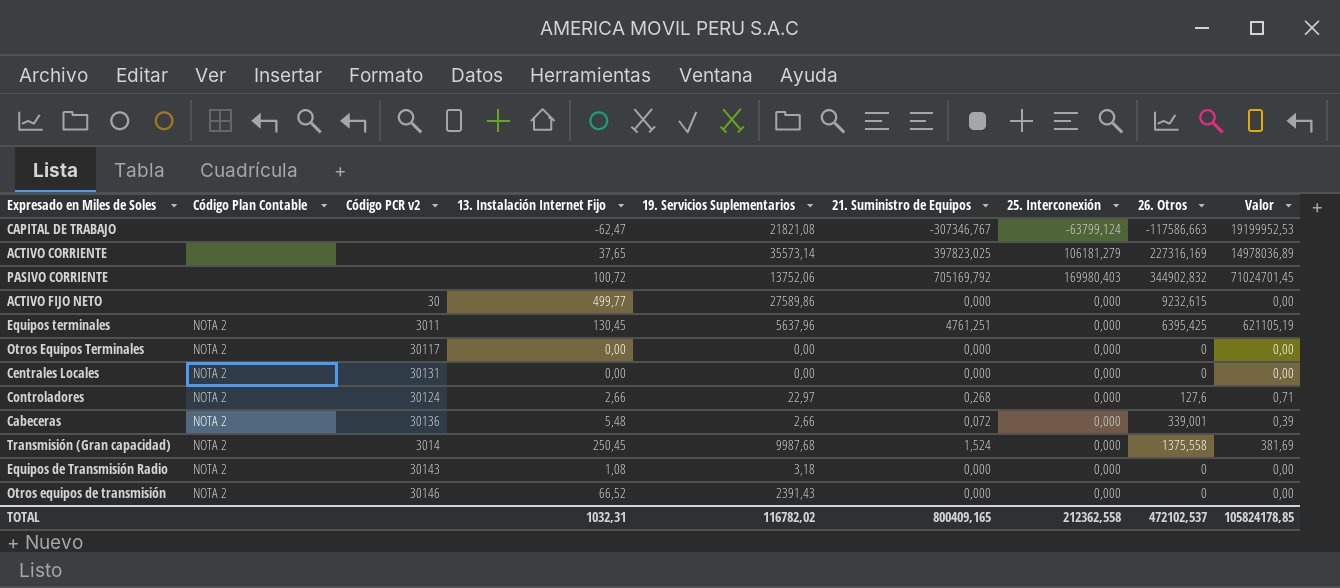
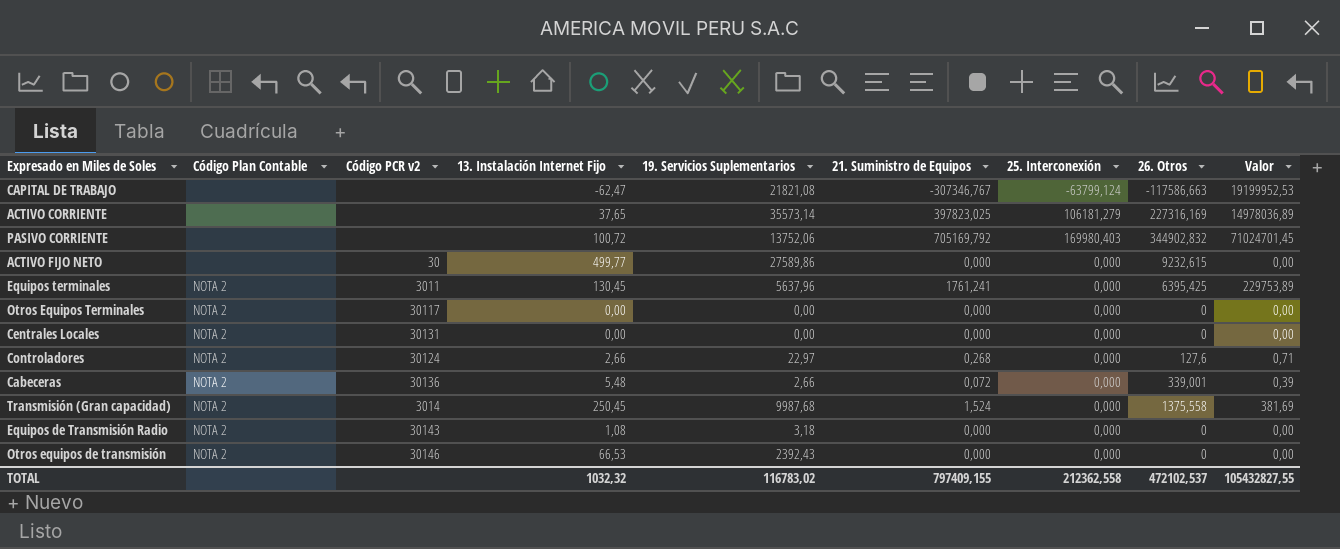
Equipos terminales | 21. Suministro de Equipos: 4761,251 -> 1761,241
Equipos terminales | Valor: 621105,19 -> 229753,89
Otros equipos de transmisión | 13. Instalación Internet Fijo: 66,52 -> 66,53
Otros equipos de transmisión | 19. Servicios Suplementarios: 2391,43 -> 2392,43
TOTAL | 13. Instalación Internet Fijo: 1032,31 -> 1032,32
TOTAL | 19. Servicios Suplementarios: 116782,02 -> 116783,02
TOTAL | 21. Suministro de Equipos: 800409,165 -> 797409,155
TOTAL | Valor: 105824178,85 -> 105432827,55

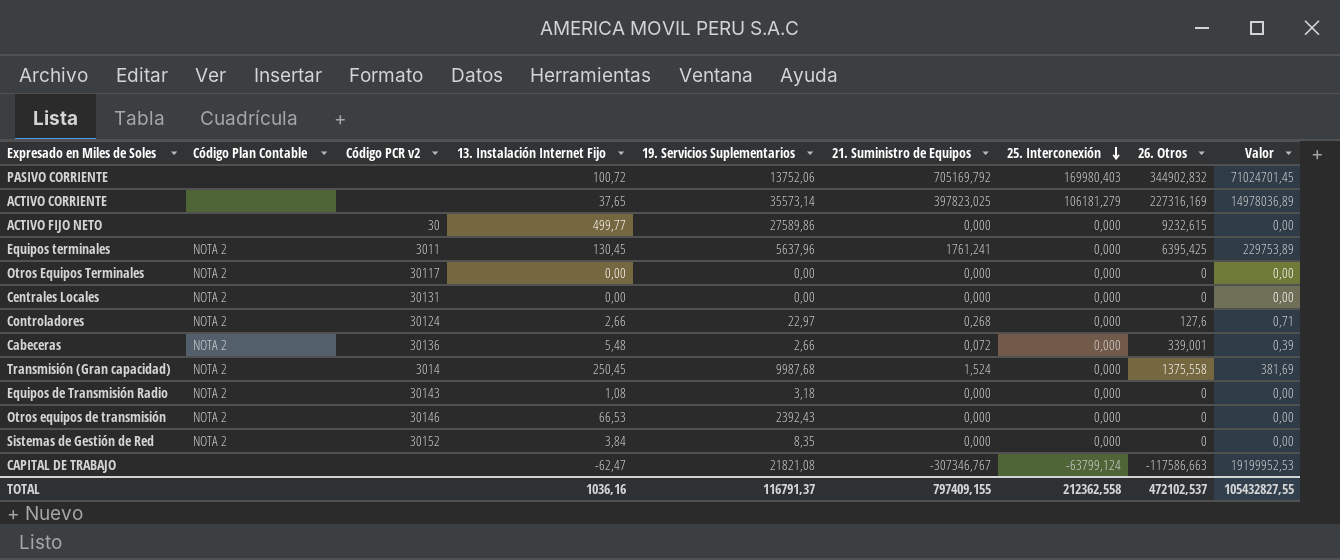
row order: none -> 25. Interconexión descending
row Sistemas de Gestión de Red: none -> NOTA 2 | 30152 | 3,84 | 8,35 | 0,000 | 0,000 | 0 | 0,00
TOTAL | 13. Instalación Internet Fijo: 1032,32 -> 1036,16
TOTAL | 19. Servicios Suplementarios: 116783,02 -> 116791,37

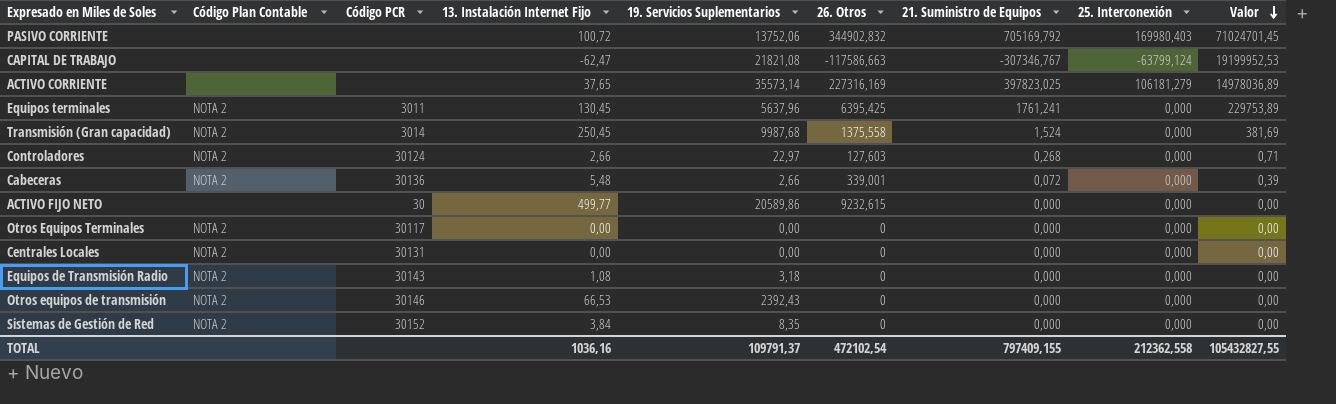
row order: 25. Interconexión descending -> Valor descending
column name: Código PCR v2 -> Código PCR
column 26. Otros | position: 8 -> 6
Controladores | 26. Otros: 127,6 -> 127,603
ACTIVO FIJO NETO | 19. Servicios Suplementarios: 27589,86 -> 20589,86
TOTAL | 19. Servicios Suplementarios: 116791,37 -> 109791,37
TOTAL | 26. Otros: 472102,537 -> 472102,54

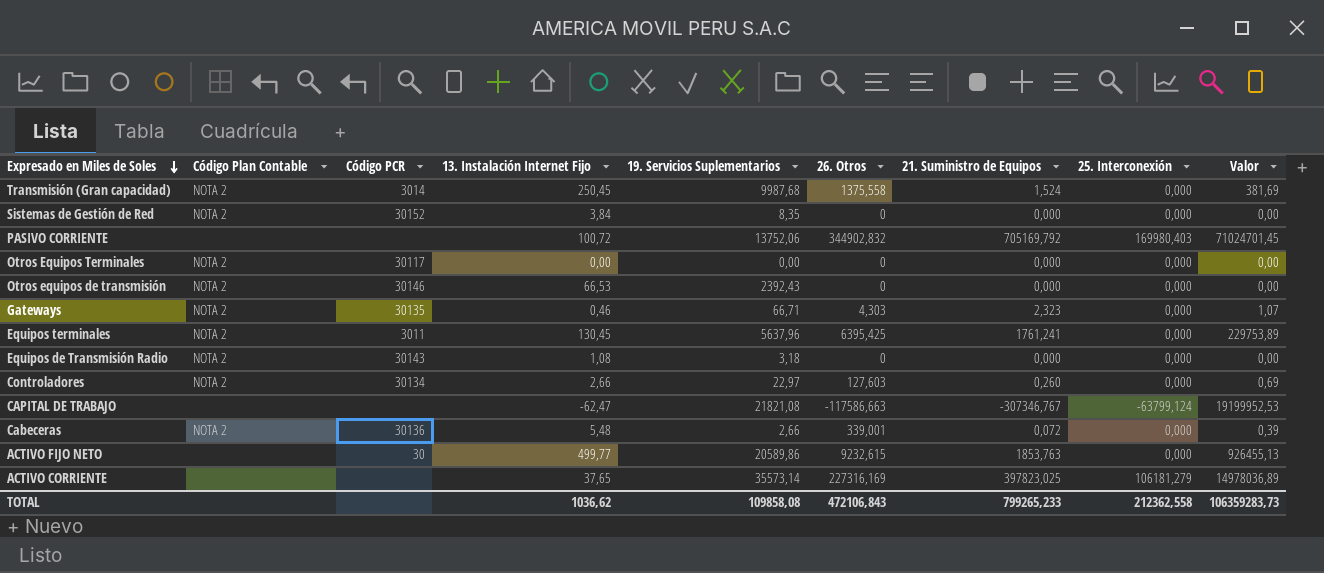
row order: Valor descending -> Expresado en Miles de Soles descending
row Centrales Locales: NOTA 2 | 30131 | 0,00 | 0,00 | 0 | 0,000 | 0,000 | 0,00 -> none
row Gateways: none -> NOTA 2 | 30135 | 0,46 | 66,71 | 4,303 | 2,323 | 0,000 | 1,07
Controladores | Código PCR: 30124 -> 30134
Controladores | 21. Suministro de Equipos: 0,268 -> 0,260
Controladores | Valor: 0,71 -> 0,69
ACTIVO FIJO NETO | 21. Suministro de Equipos: 0,000 -> 1853,763
ACTIVO FIJO NETO | Valor: 0,00 -> 926455,13
TOTAL | 13. Instalación Internet Fijo: 1036,16 -> 1036,62
TOTAL | 19. Servicios Suplementarios: 109791,37 -> 109858,08
TOTAL | 26. Otros: 472102,54 -> 472106,843
TOTAL | 21. Suministro de Equipos: 797409,155 -> 799265,233
TOTAL | Valor: 105432827,55 -> 106359283,73

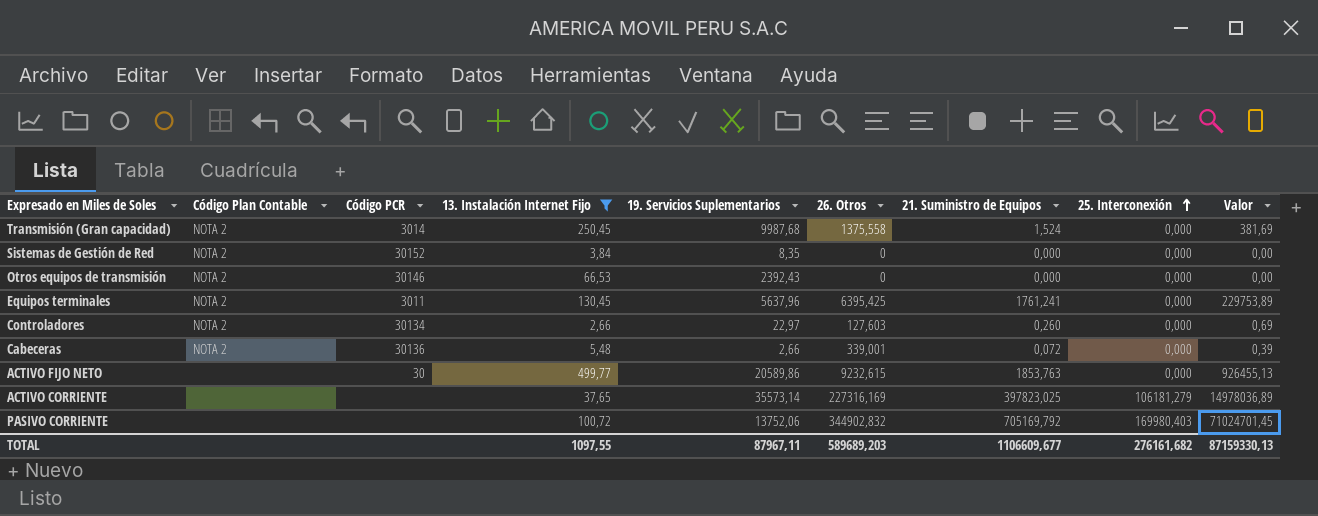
filter: none -> 13. Instalación Internet Fijo >= 2,66
row order: Expresado en Miles de Soles descending -> 25. Interconexión ascending
TOTAL | 13. Instalación Internet Fijo: 1036,62 -> 1097,55
TOTAL | 19. Servicios Suplementarios: 109858,08 -> 87967,11
TOTAL | 26. Otros: 472106,843 -> 589689,203
TOTAL | 21. Suministro de Equipos: 799265,233 -> 1106609,677
TOTAL | 25. Interconexión: 212362,558 -> 276161,682
TOTAL | Valor: 106359283,73 -> 87159330,13

